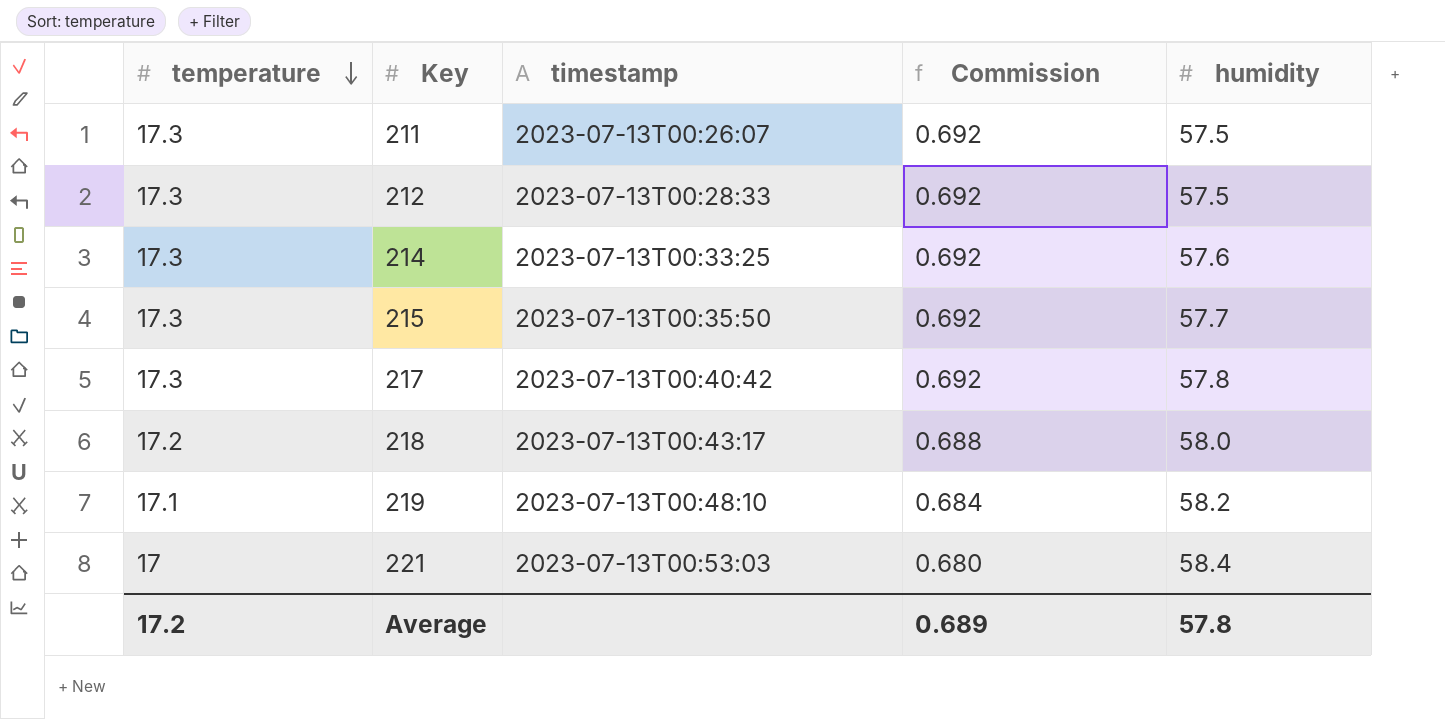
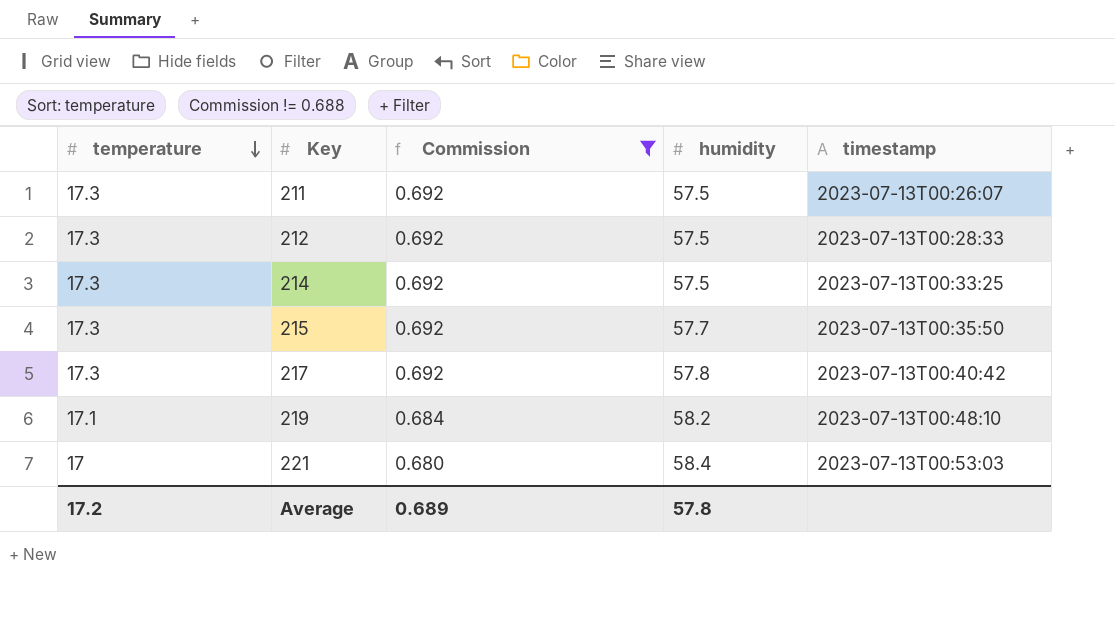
filter: none -> Commission != 0.688
column timestamp | position: 3 -> 5
214 | humidity: 57.6 -> 57.5

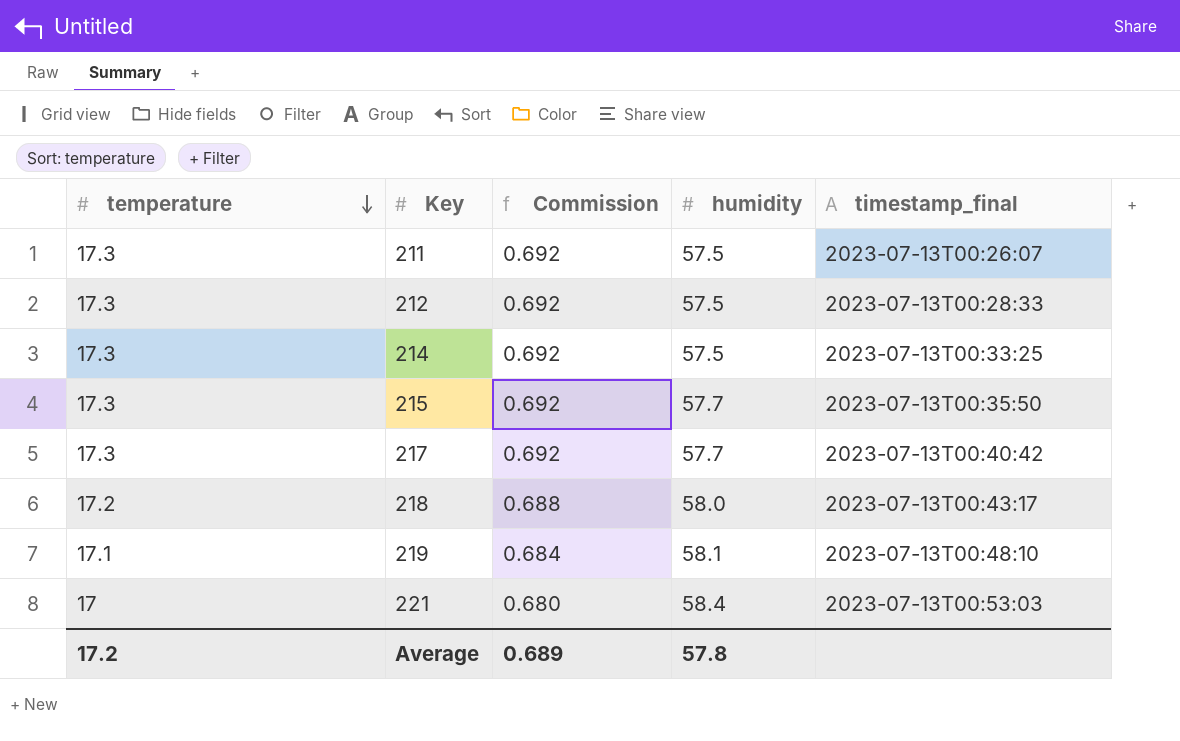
filter: Commission != 0.688 -> none
column name: timestamp -> timestamp_final
217 | humidity: 57.8 -> 57.7
219 | humidity: 58.2 -> 58.1

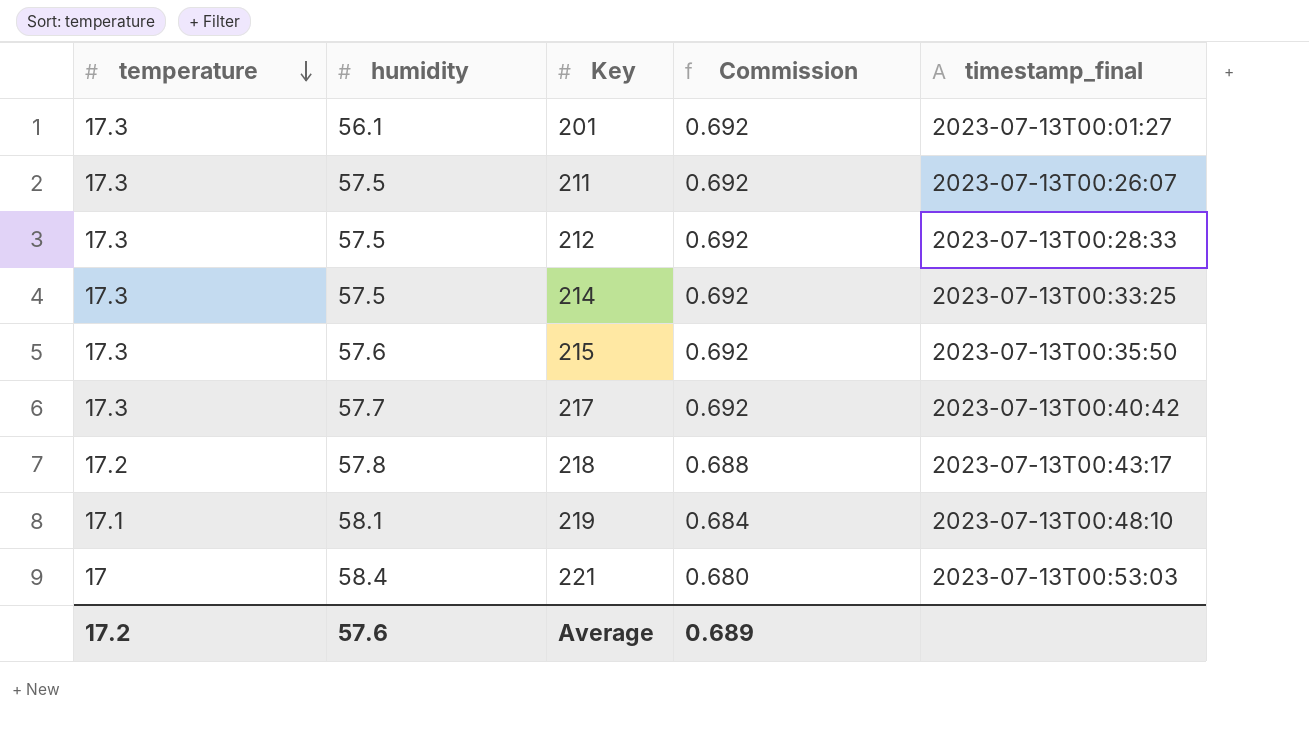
column humidity | position: 4 -> 2
row 201: none -> 17.3 | 56.1 | 0.692 | 2023-07-13T00:01:27
215 | humidity: 57.7 -> 57.6
218 | humidity: 58.0 -> 57.8
Average | humidity: 57.8 -> 57.6

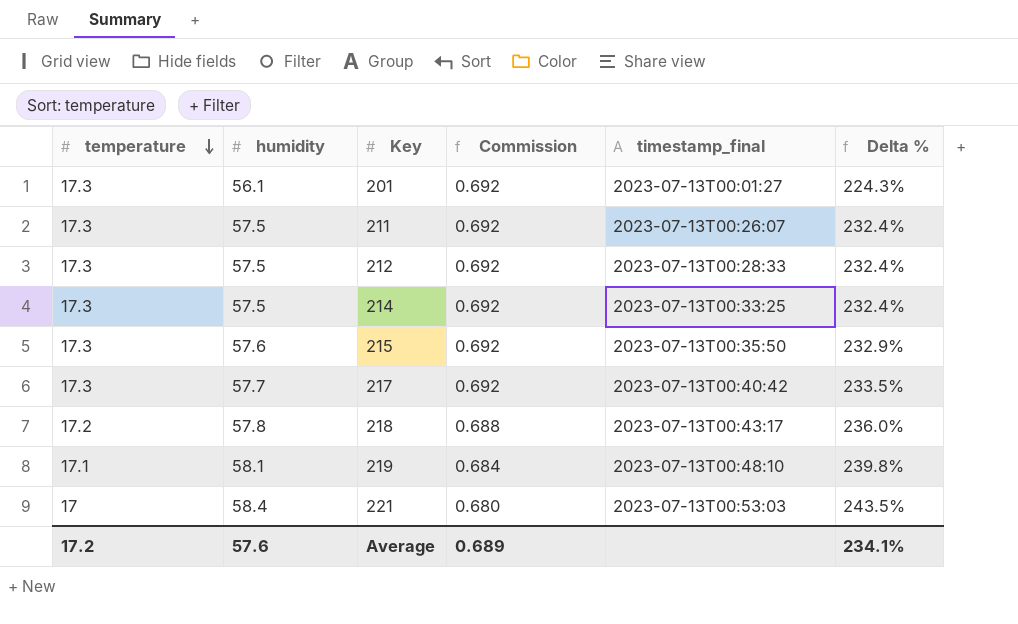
column Delta % | formula: none -> ([humidity] - [temperature]) / [temperature]

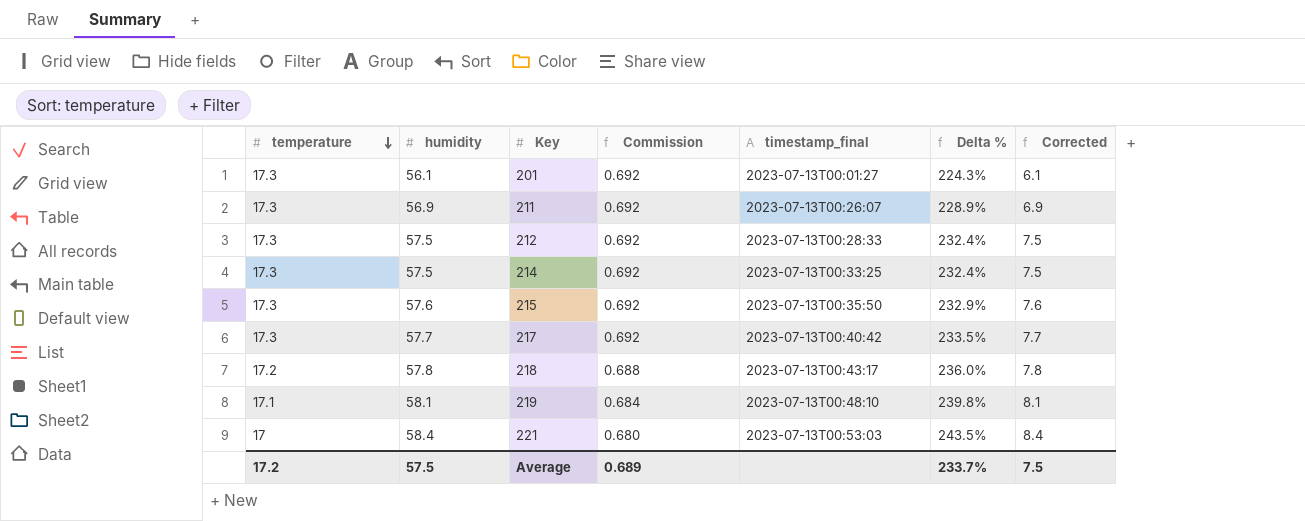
column Corrected | formula: none -> [humidity] - 50
211 | humidity: 57.5 -> 56.9
211 | Delta %: 232.4% -> 228.9%
Average | humidity: 57.6 -> 57.5
Average | Delta %: 234.1% -> 233.7%

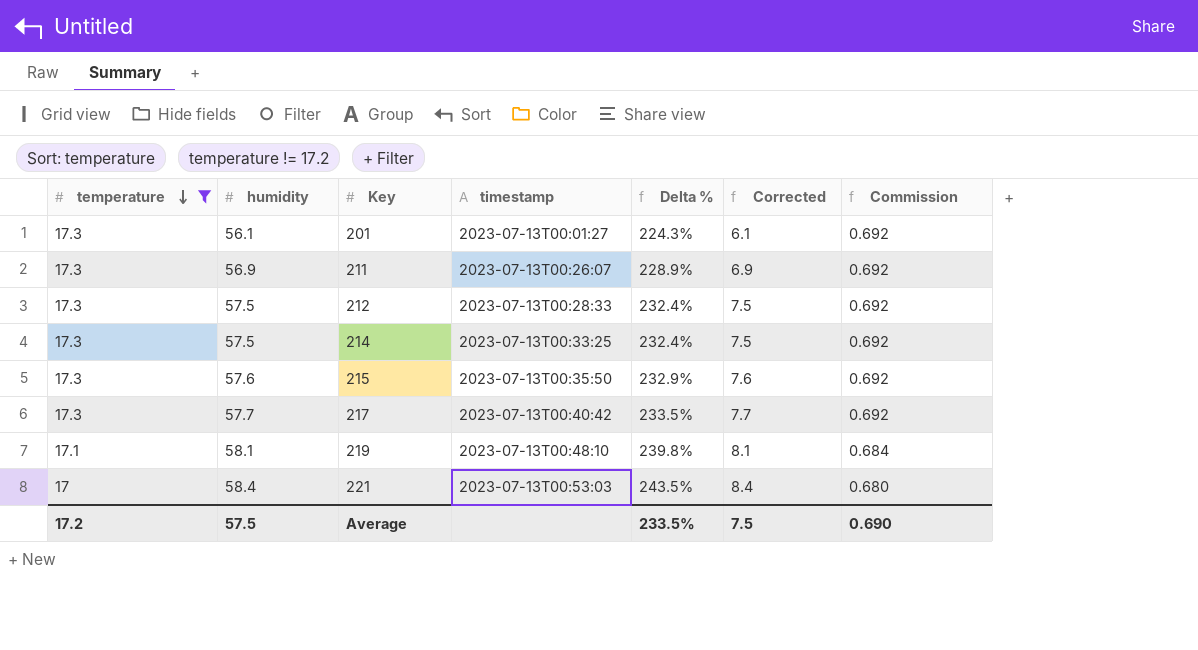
filter: none -> temperature != 17.2
column name: timestamp_final -> timestamp
column Commission | position: 4 -> 7
Average | Delta %: 233.7% -> 233.5%
Average | Commission: 0.689 -> 0.690

